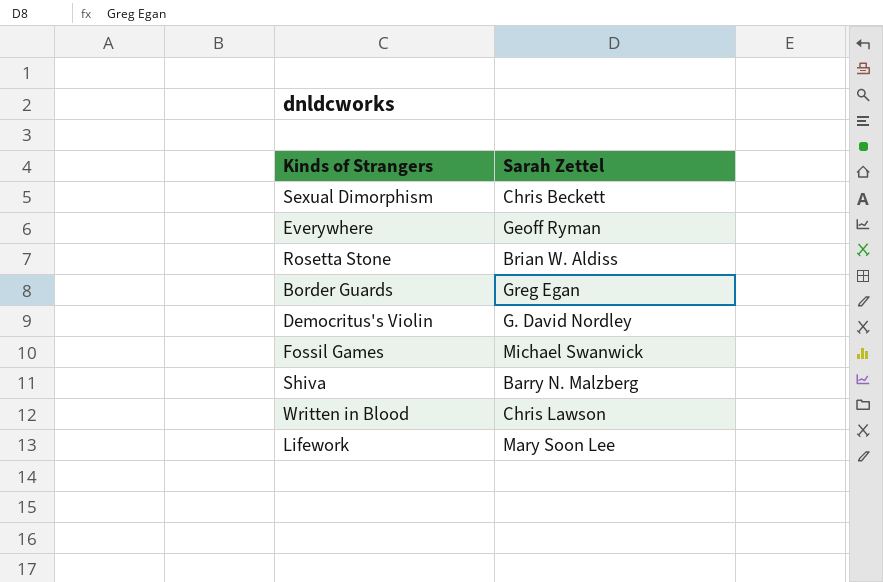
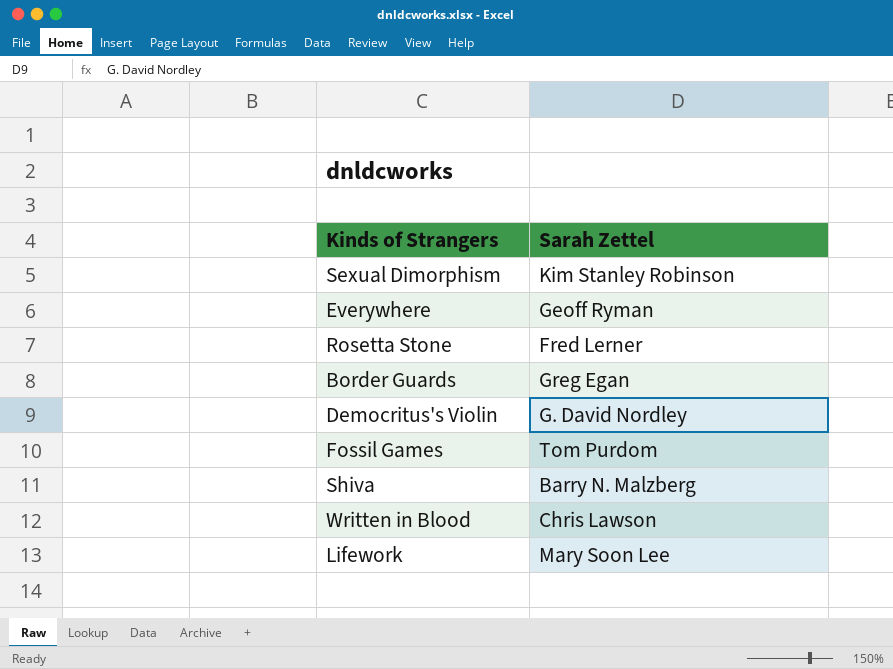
Sexual Dimorphism | Sarah Zettel: Chris Beckett -> Kim Stanley Robinson
Rosetta Stone | Sarah Zettel: Brian W. Aldiss -> Fred Lerner
Fossil Games | Sarah Zettel: Michael Swanwick -> Tom Purdom

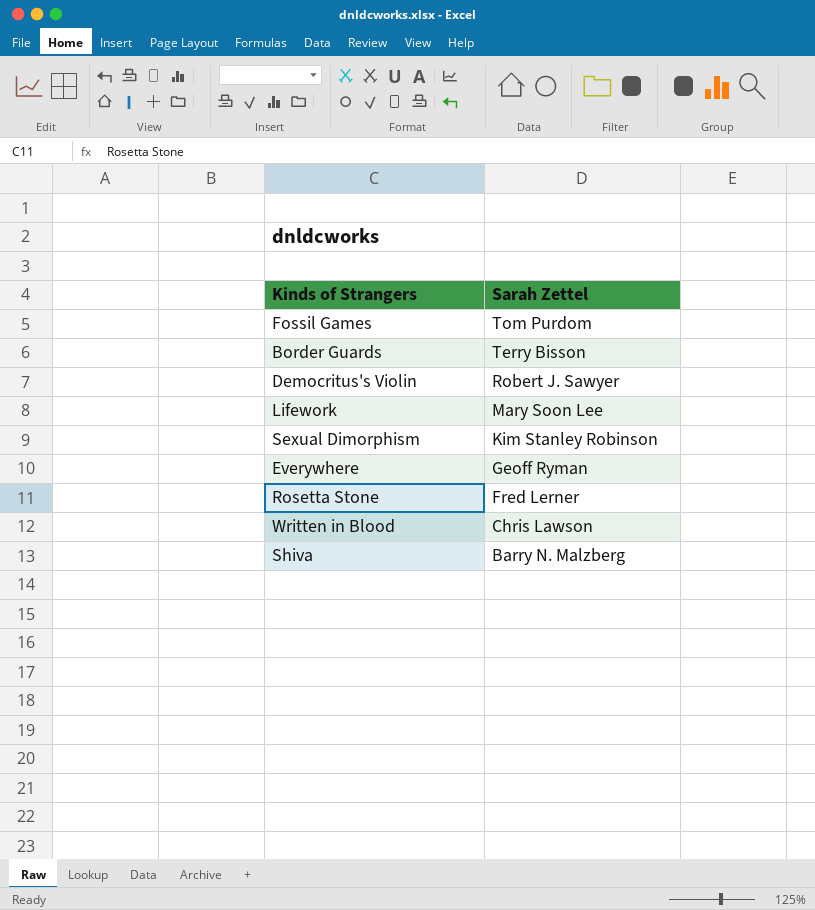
row order: none -> Sarah Zettel descending
Border Guards | Sarah Zettel: Greg Egan -> Terry Bisson
Democritus's Violin | Sarah Zettel: G. David Nordley -> Robert J. Sawyer

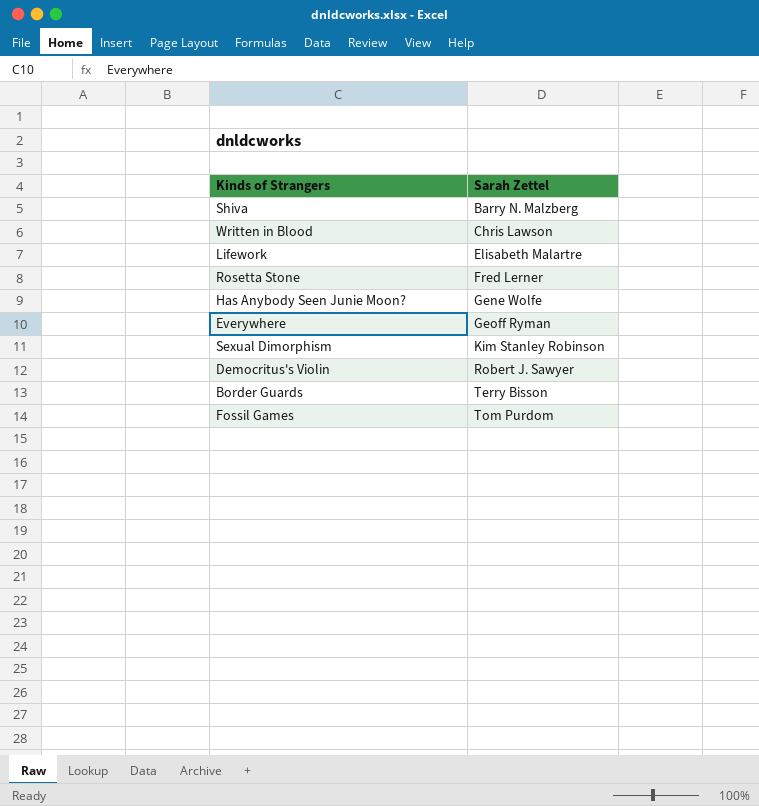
row order: Sarah Zettel descending -> Sarah Zettel ascending
Lifework | Sarah Zettel: Mary Soon Lee -> Elisabeth Malartre
row Has Anybody Seen Junie Moon?: none -> Gene Wolfe

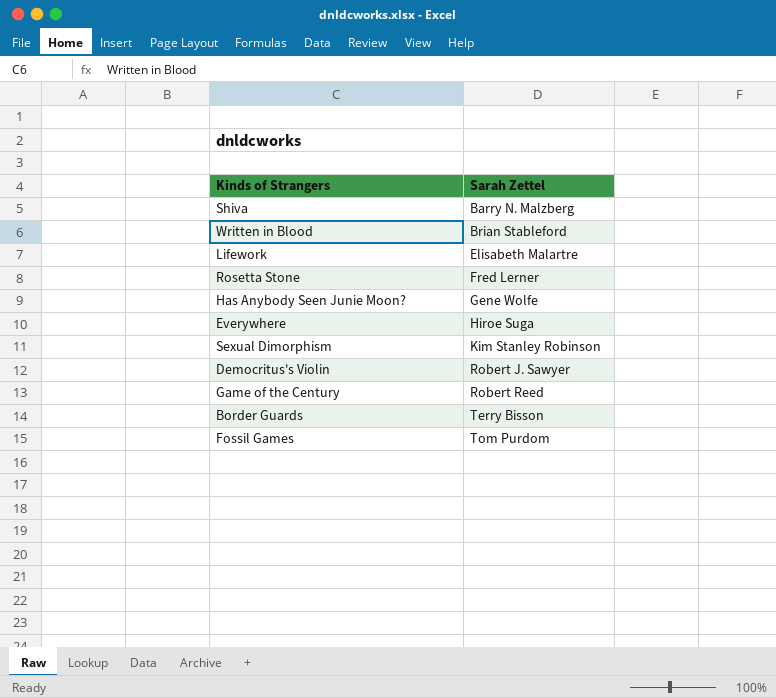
Written in Blood | Sarah Zettel: Chris Lawson -> Brian Stableford
Everywhere | Sarah Zettel: Geoff Ryman -> Hiroe Suga
row Game of the Century: none -> Robert Reed

